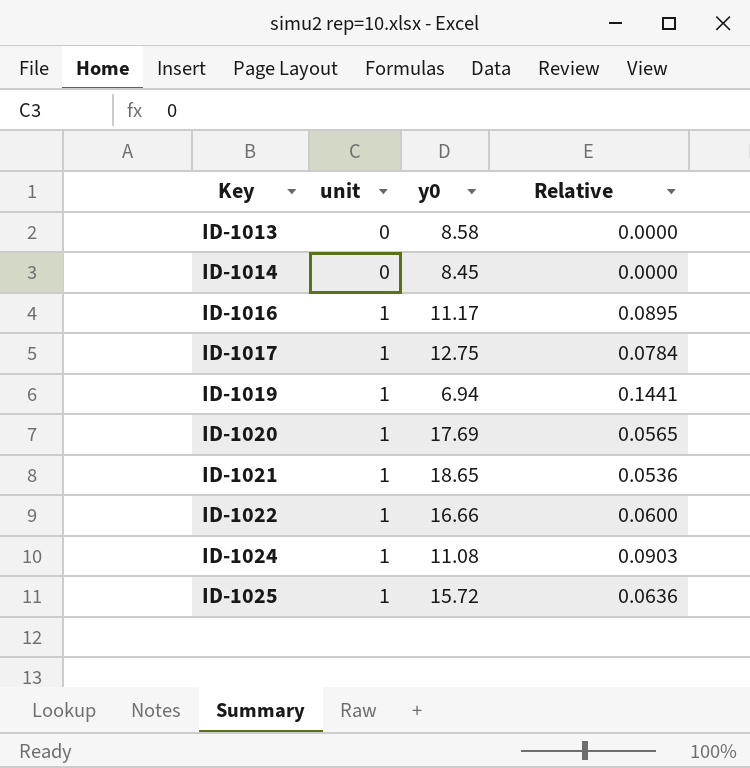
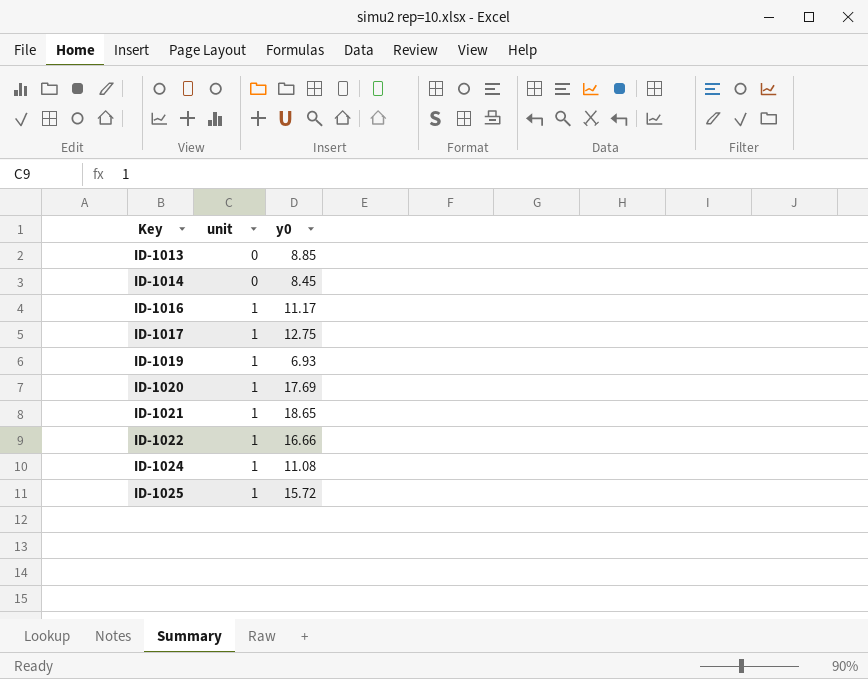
column Relative | formula: [unit] / [y0] -> none
ID-1013 | y0: 8.58 -> 8.85
ID-1019 | y0: 6.94 -> 6.93

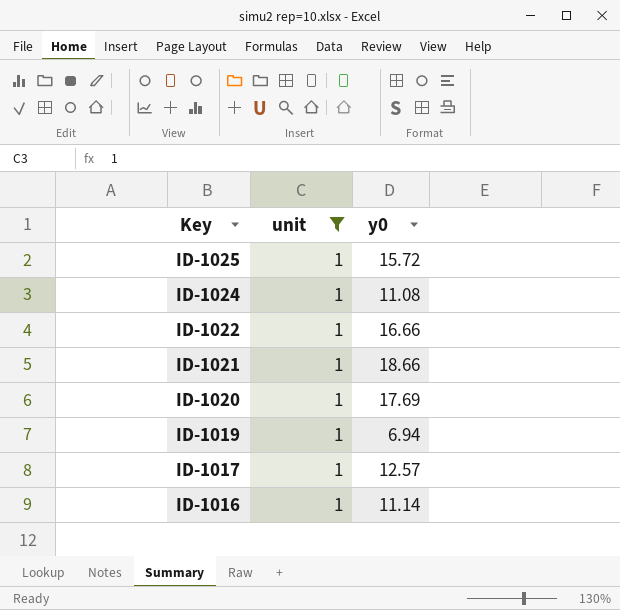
filter: none -> unit = 1
row order: Key ascending -> Key descending
ID-1021 | y0: 18.65 -> 18.66
ID-1019 | y0: 6.93 -> 6.94
ID-1017 | y0: 12.75 -> 12.57
ID-1016 | y0: 11.17 -> 11.14

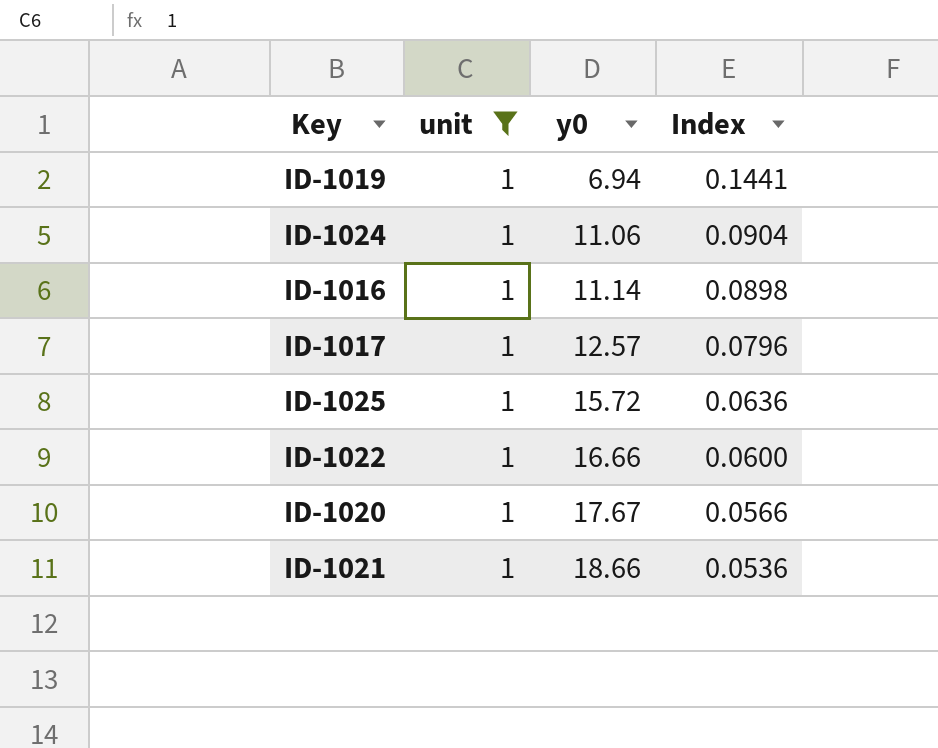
row order: Key descending -> y0 ascending
column Index | formula: none -> [unit] / [y0]
ID-1024 | y0: 11.08 -> 11.06
ID-1020 | y0: 17.69 -> 17.67

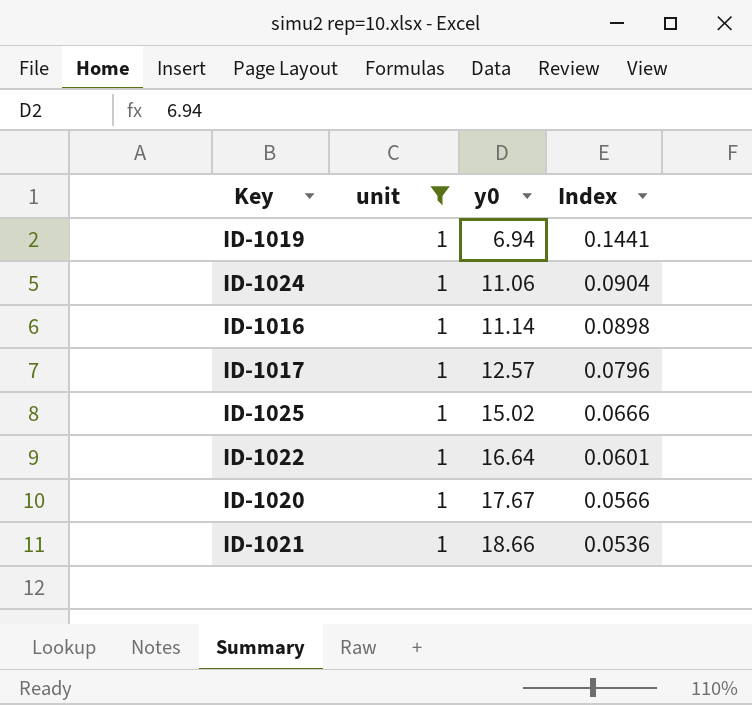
ID-1025 | y0: 15.72 -> 15.02
ID-1025 | Index: 0.0636 -> 0.0666
ID-1022 | y0: 16.66 -> 16.64
ID-1022 | Index: 0.0600 -> 0.0601

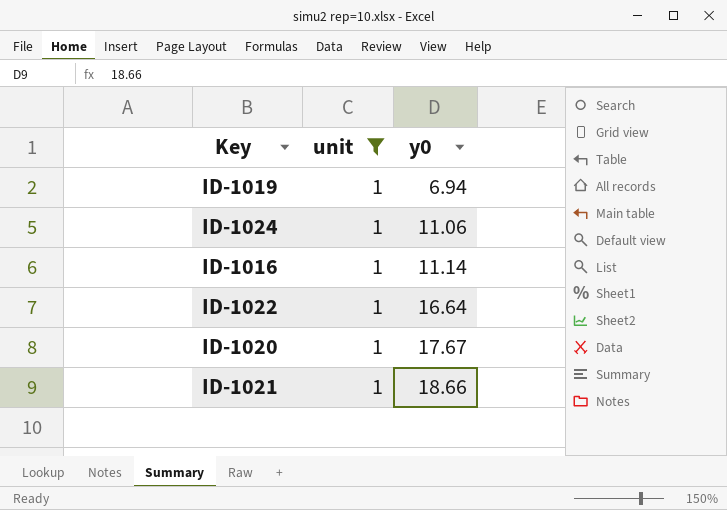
column Index | formula: [unit] / [y0] -> none
row ID-1017: 1 | 12.57 | 0.0796 -> none
row ID-1025: 1 | 15.02 | 0.0666 -> none

